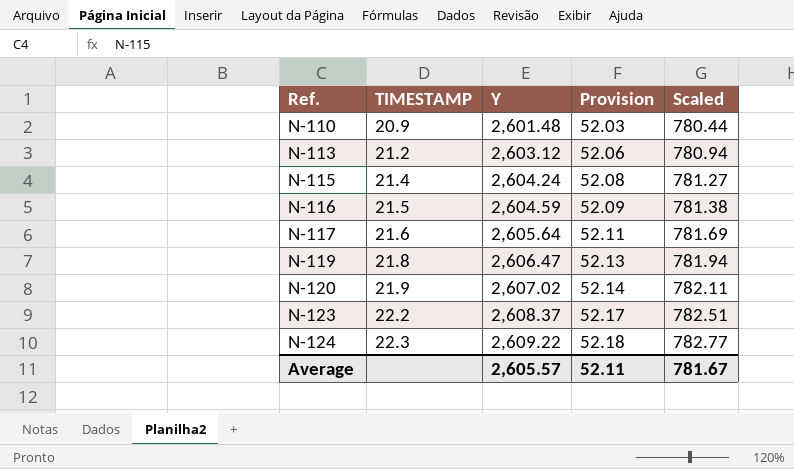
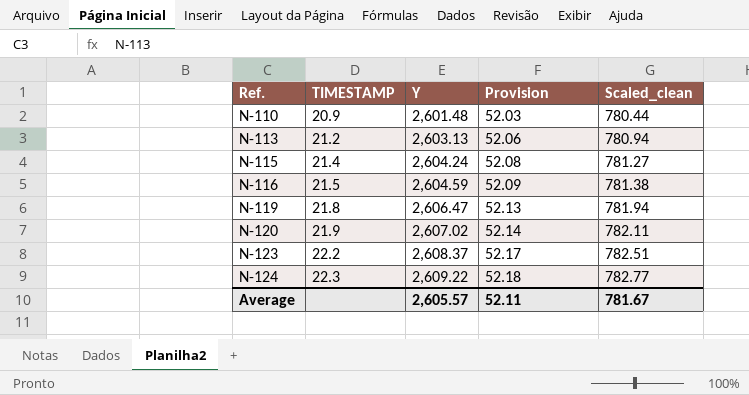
column name: Scaled -> Scaled_clean
row N-117: 21.6 | 2,605.64 | 52.11 | 781.69 -> none
N-113 | Y: 2,603.12 -> 2,603.13

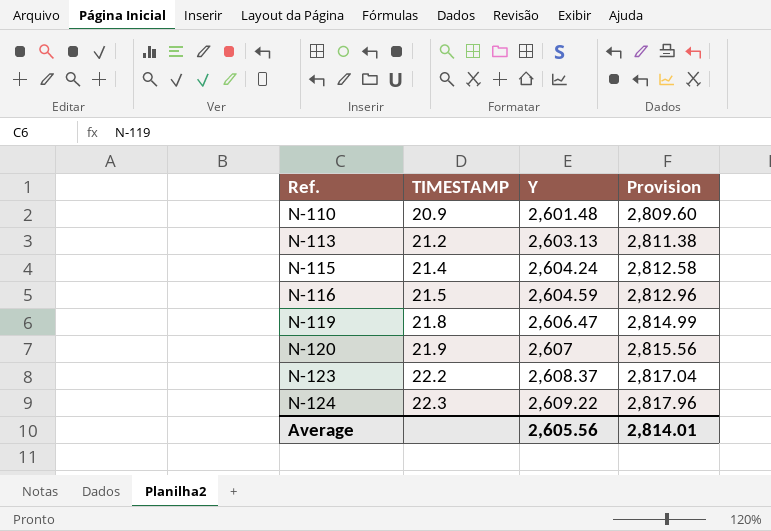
column Scaled_clean | formula: [Y] * 0.3 -> none
column Provision | formula: [Y] * 0.02 -> [Y] * 1.08
N-120 | Y: 2,607.02 -> 2,607
Average | Y: 2,605.57 -> 2,605.56
Average | Provision: 52.11 -> 2,814.01

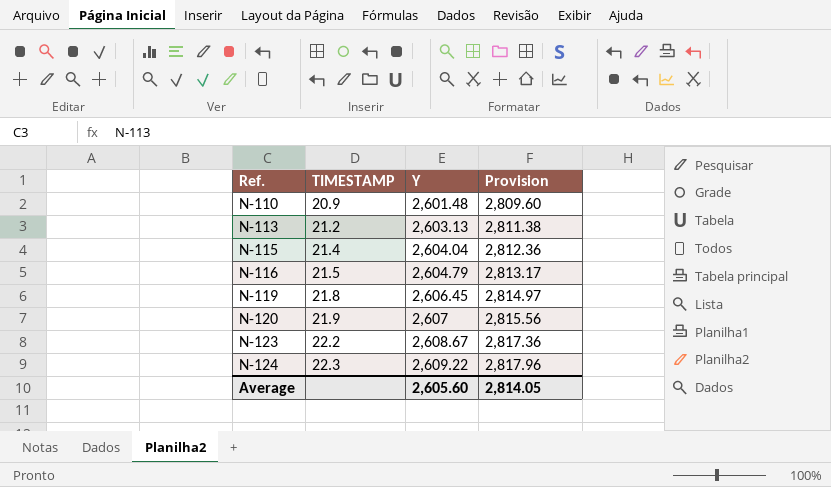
N-115 | Y: 2,604.24 -> 2,604.04
N-115 | Provision: 2,812.58 -> 2,812.36
N-116 | Y: 2,604.59 -> 2,604.79
N-116 | Provision: 2,812.96 -> 2,813.17
N-119 | Y: 2,606.47 -> 2,606.45
N-119 | Provision: 2,814.99 -> 2,814.97
N-123 | Y: 2,608.37 -> 2,608.67
N-123 | Provision: 2,817.04 -> 2,817.36
Average | Y: 2,605.56 -> 2,605.60
Average | Provision: 2,814.01 -> 2,814.05

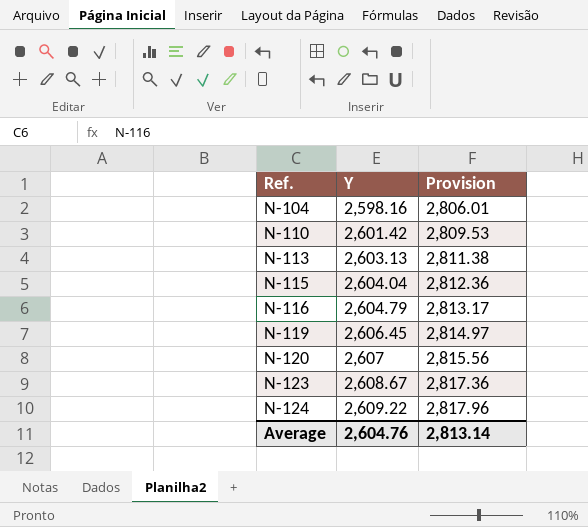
column TIMESTAMP | position: 2 -> none
row N-104: none -> 2,598.16 | 2,806.01
N-110 | Y: 2,601.48 -> 2,601.42
N-110 | Provision: 2,809.60 -> 2,809.53
Average | Y: 2,605.60 -> 2,604.76
Average | Provision: 2,814.05 -> 2,813.14

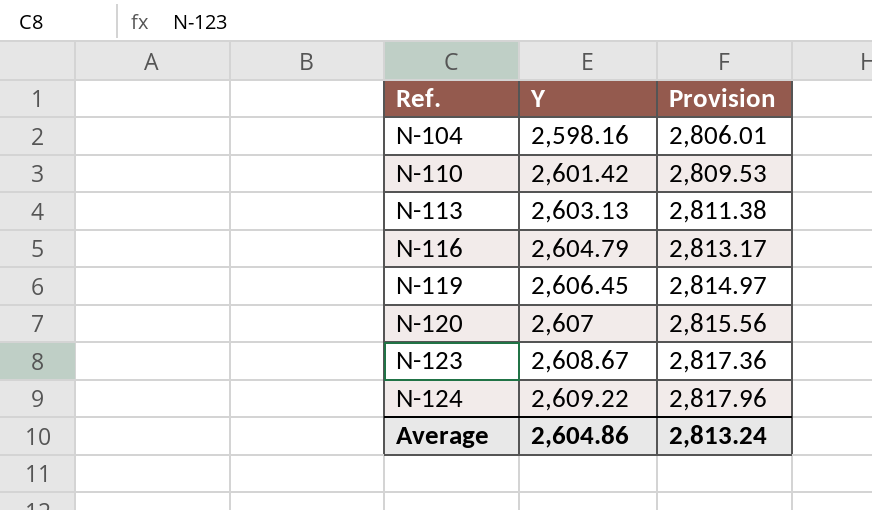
row N-115: 2,604.04 | 2,812.36 -> none
Average | Y: 2,604.76 -> 2,604.86
Average | Provision: 2,813.14 -> 2,813.24

